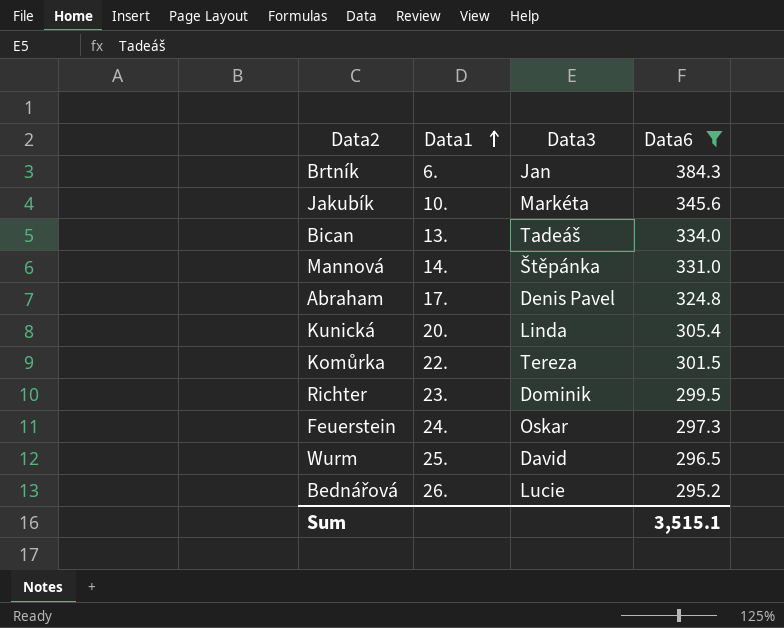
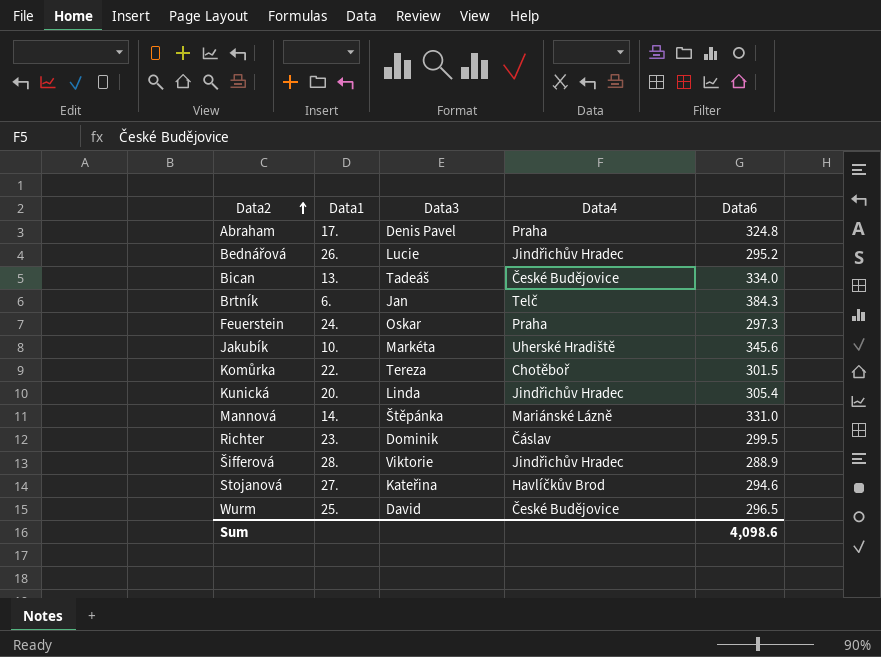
filter: Data6 >= 295.2 -> none
row order: Data1 ascending -> Data2 ascending
column Data4 | position: none -> 4
Sum | Data6: 3,515.1 -> 4,098.6

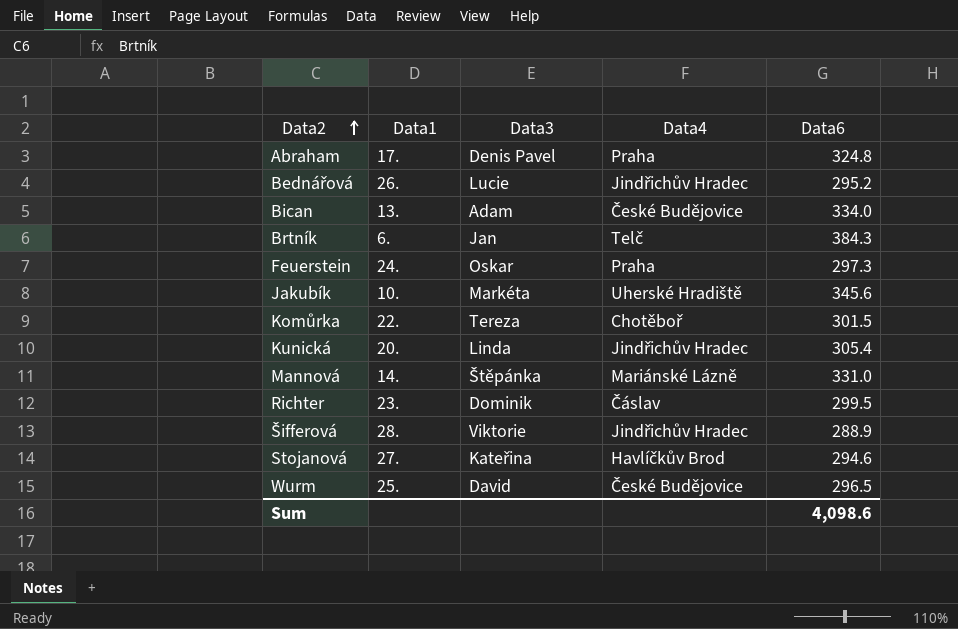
Bican | Data3: Tadeáš -> Adam

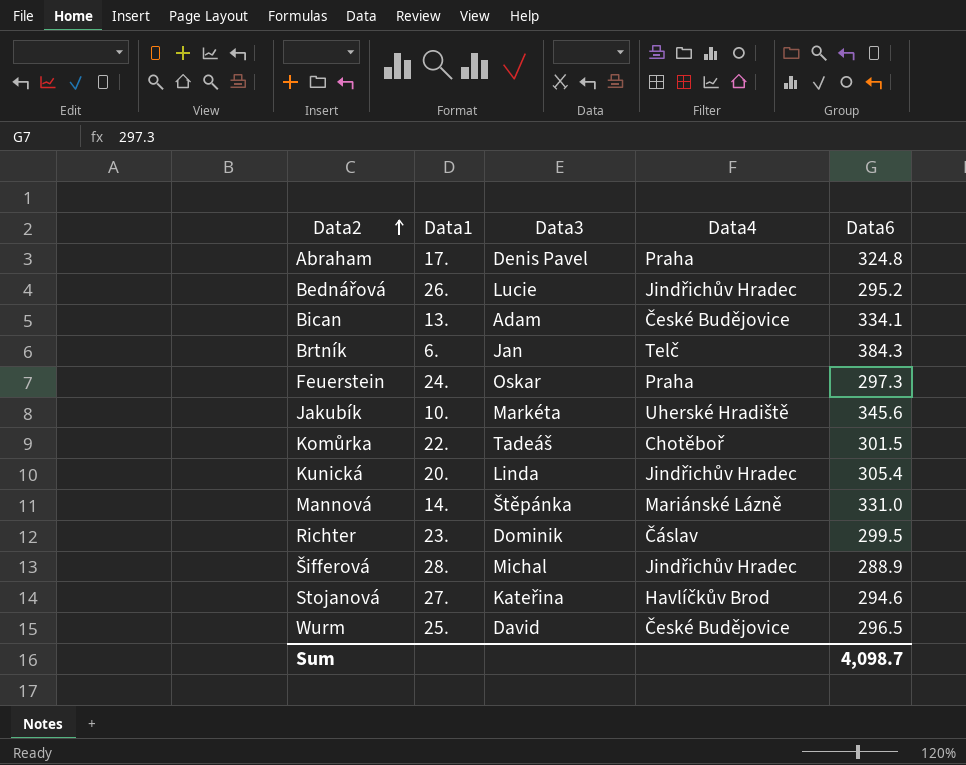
Bican | Data6: 334.0 -> 334.1
Komůrka | Data3: Tereza -> Tadeáš
Šifferová | Data3: Viktorie -> Michal
Sum | Data6: 4,098.6 -> 4,098.7

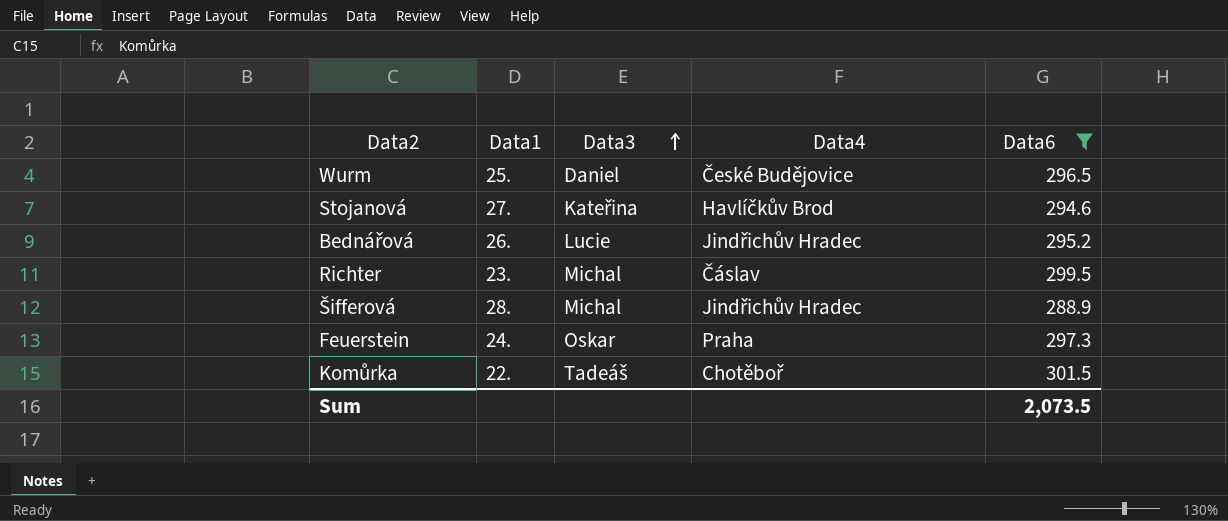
filter: none -> Data6 <= 301.5
row order: Data2 ascending -> Data3 ascending
Wurm | Data3: David -> Daniel
Richter | Data3: Dominik -> Michal
Sum | Data6: 4,098.7 -> 2,073.5

